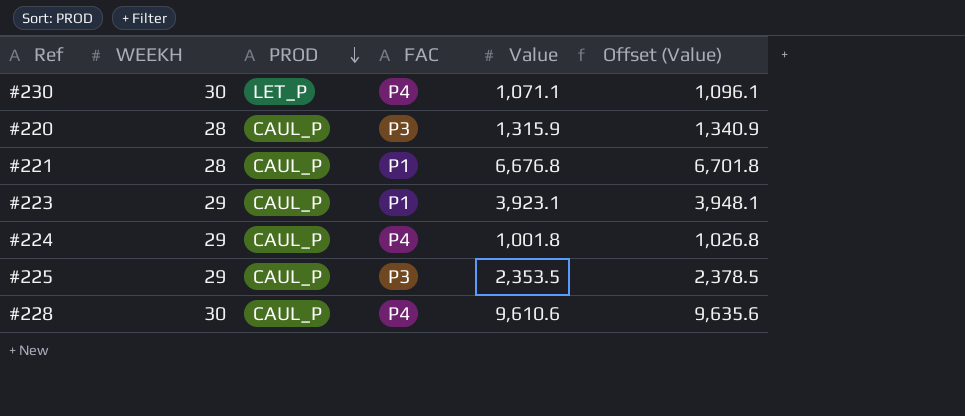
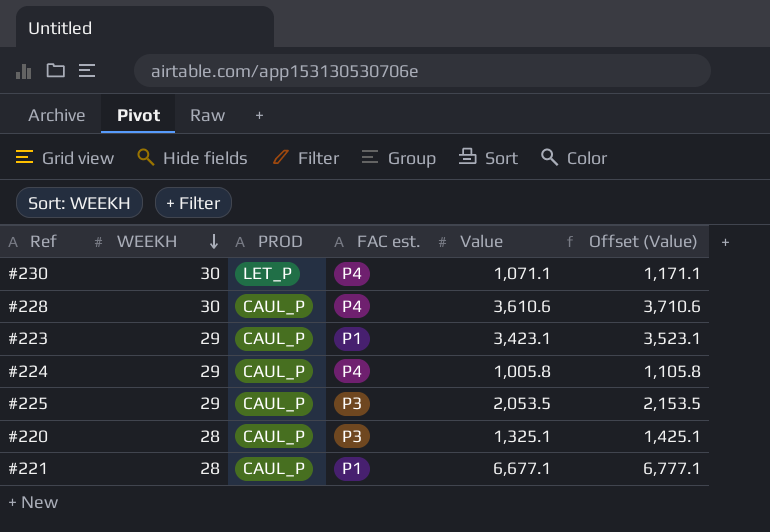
row order: PROD descending -> WEEKH descending
column name: FAC -> FAC est.
column Offset (Value) | formula: [Value] + 25 -> [Value] + 100
#228 | Value: 9,610.6 -> 3,610.6
#223 | Value: 3,923.1 -> 3,423.1
#224 | Value: 1,001.8 -> 1,005.8
#225 | Value: 2,353.5 -> 2,053.5
#220 | Value: 1,315.9 -> 1,325.1
#221 | Value: 6,676.8 -> 6,677.1

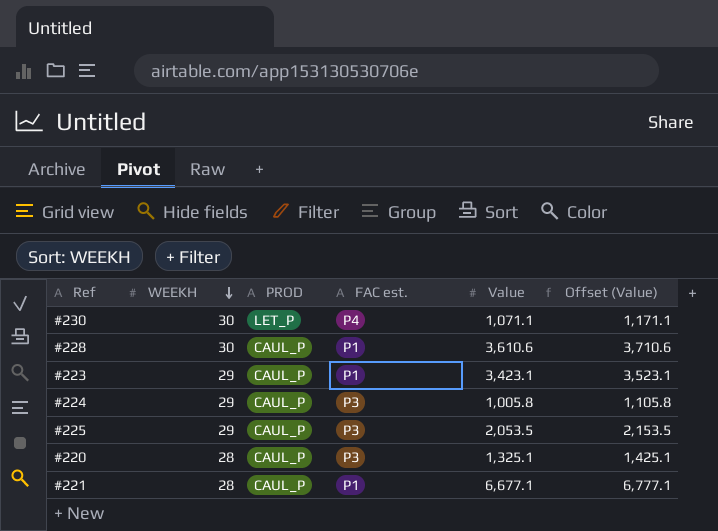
#228 | FAC est.: P4 -> P1
#224 | FAC est.: P4 -> P3

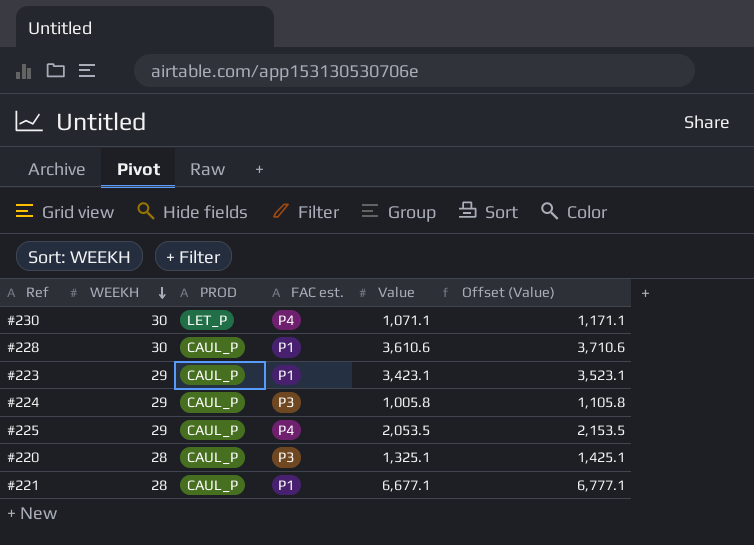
#225 | FAC est.: P3 -> P4

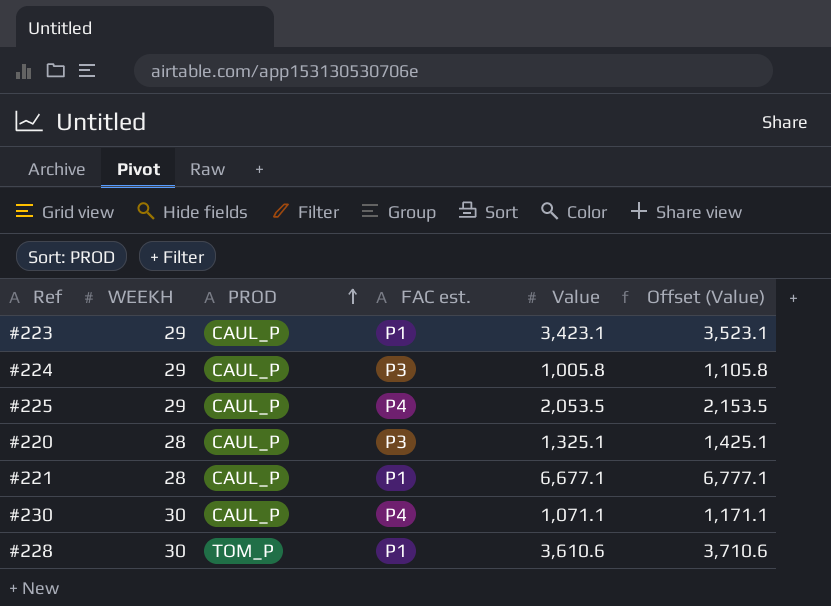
row order: WEEKH descending -> PROD ascending
#230 | PROD: LET_P -> CAUL_P
#228 | PROD: CAUL_P -> TOM_P

